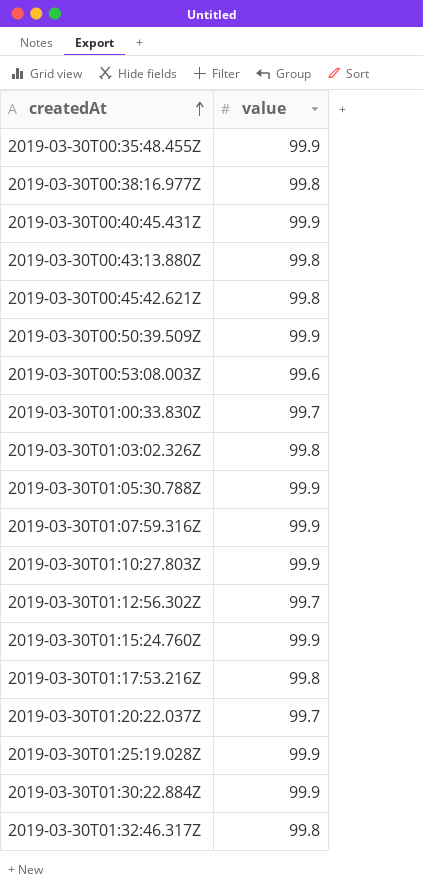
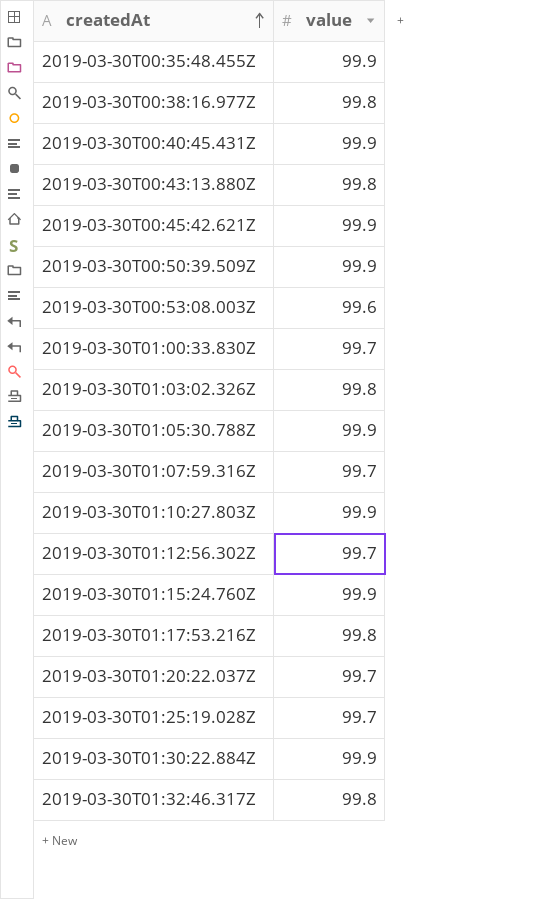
2019-03-30T00:45:42.621Z | value: 99.8 -> 99.9
2019-03-30T01:07:59.316Z | value: 99.9 -> 99.7
2019-03-30T01:25:19.028Z | value: 99.9 -> 99.7

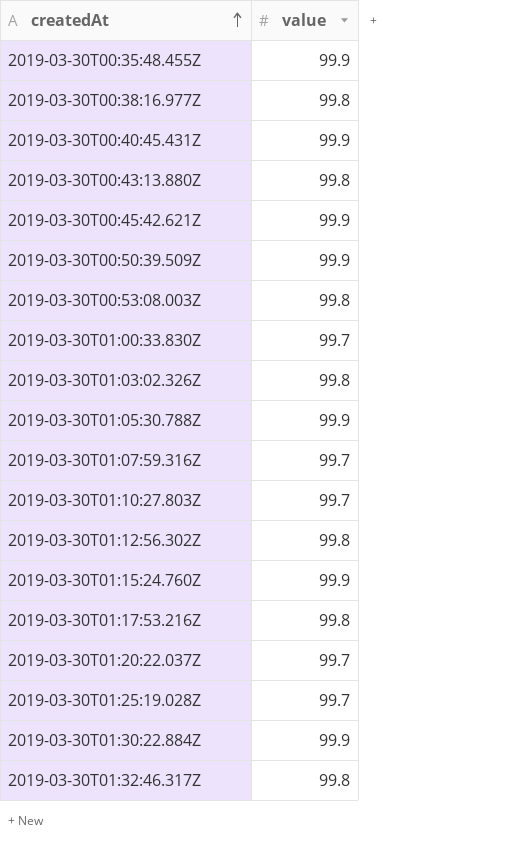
2019-03-30T00:53:08.003Z | value: 99.6 -> 99.8
2019-03-30T01:10:27.803Z | value: 99.9 -> 99.7
2019-03-30T01:12:56.302Z | value: 99.7 -> 99.8

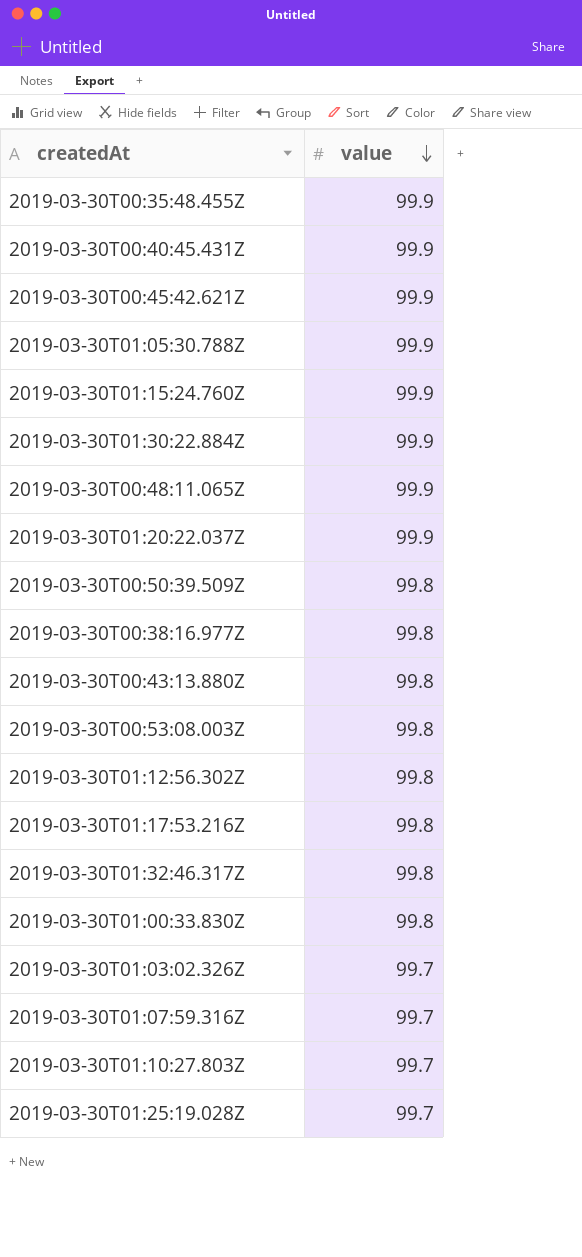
row order: createdAt ascending -> value descending
row 2019-03-30T00:48:11.065Z: none -> 99.9
2019-03-30T01:20:22.037Z | value: 99.7 -> 99.9
2019-03-30T00:50:39.509Z | value: 99.9 -> 99.8
2019-03-30T01:00:33.830Z | value: 99.7 -> 99.8
2019-03-30T01:03:02.326Z | value: 99.8 -> 99.7

